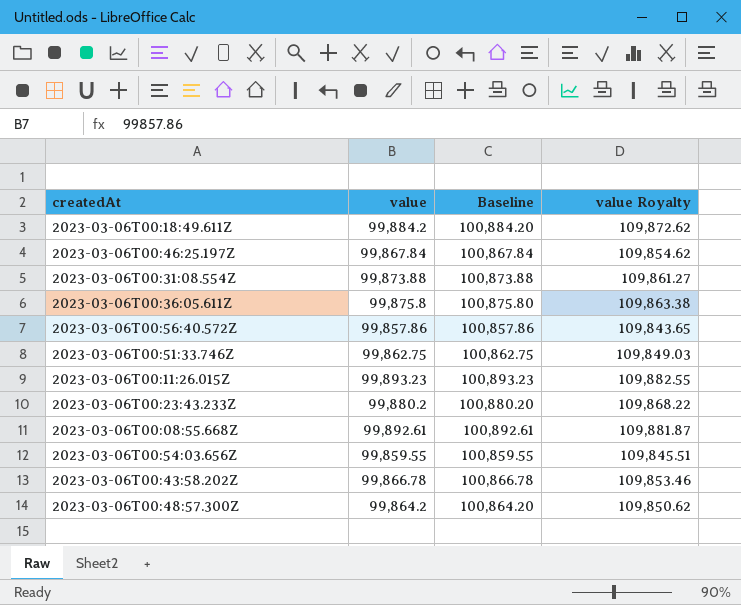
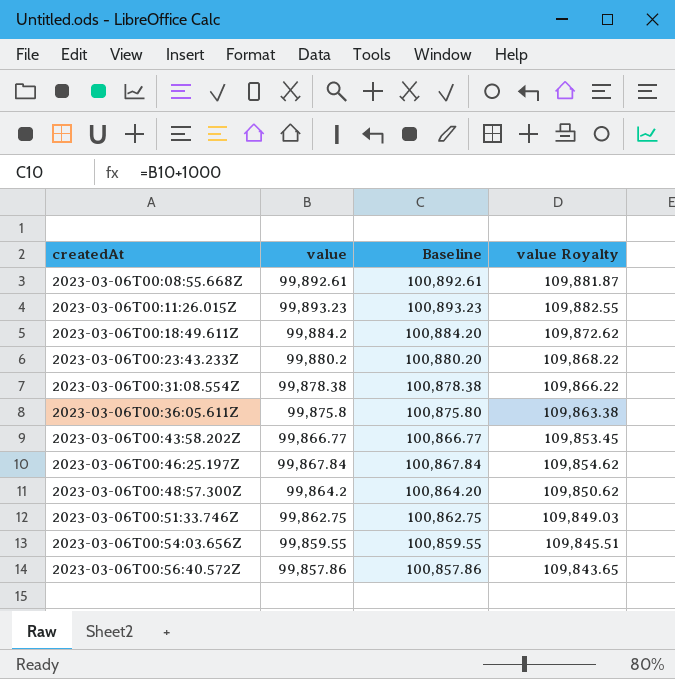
row order: none -> createdAt ascending
2023-03-06T00:31:08.554Z | value: 99,873.88 -> 99,878.38
2023-03-06T00:31:08.554Z | Baseline: 100,873.88 -> 100,878.38
2023-03-06T00:31:08.554Z | value Royalty: 109,861.27 -> 109,866.22
2023-03-06T00:43:58.202Z | value: 99,866.78 -> 99,866.77
2023-03-06T00:43:58.202Z | Baseline: 100,866.78 -> 100,866.77
2023-03-06T00:43:58.202Z | value Royalty: 109,853.46 -> 109,853.45

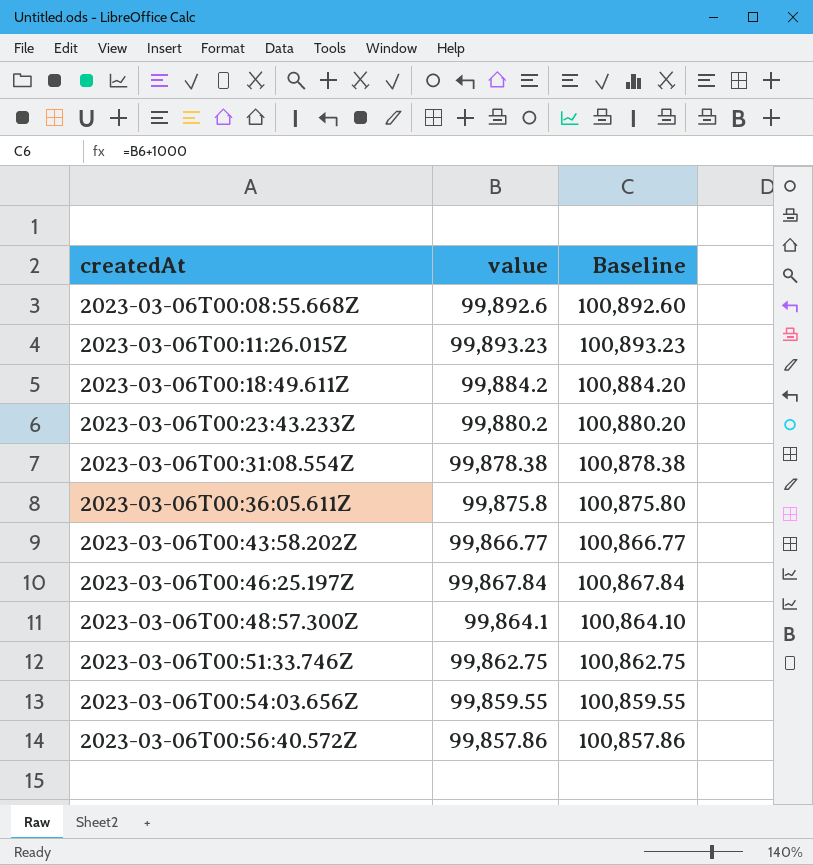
column value Royalty | formula: [value] * 1.1 -> none
2023-03-06T00:08:55.668Z | value: 99,892.61 -> 99,892.6
2023-03-06T00:08:55.668Z | Baseline: 100,892.61 -> 100,892.60
2023-03-06T00:48:57.300Z | value: 99,864.2 -> 99,864.1
2023-03-06T00:48:57.300Z | Baseline: 100,864.20 -> 100,864.10

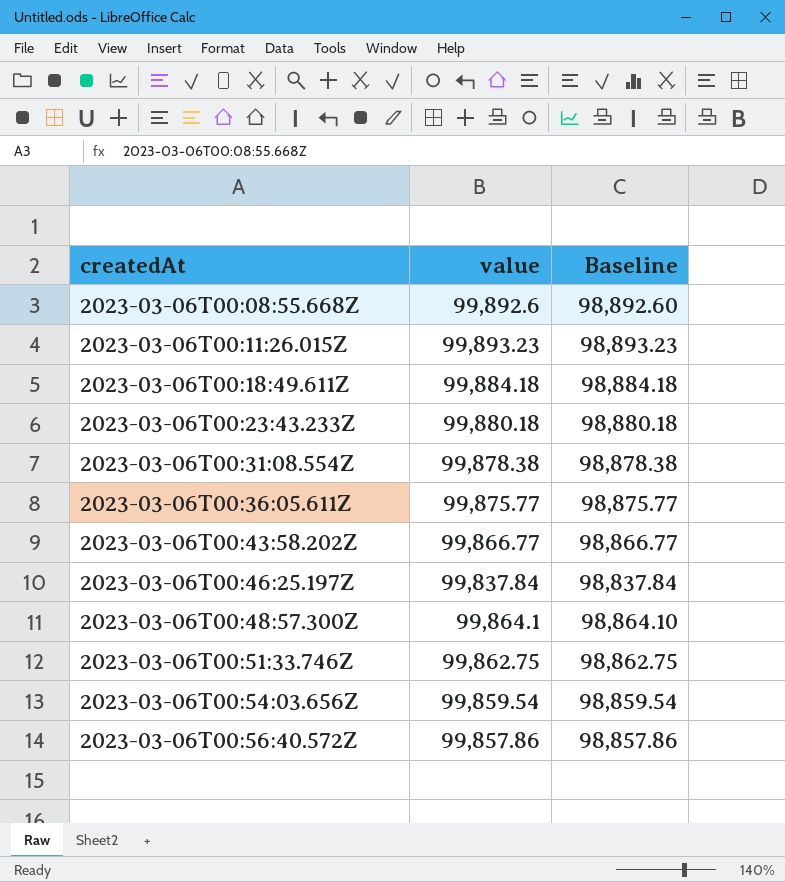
column Baseline | formula: [value] + 1000 -> [value] - 1000
2023-03-06T00:18:49.611Z | value: 99,884.2 -> 99,884.18
2023-03-06T00:23:43.233Z | value: 99,880.2 -> 99,880.18
2023-03-06T00:36:05.611Z | value: 99,875.8 -> 99,875.77
2023-03-06T00:46:25.197Z | value: 99,867.84 -> 99,837.84
2023-03-06T00:54:03.656Z | value: 99,859.55 -> 99,859.54

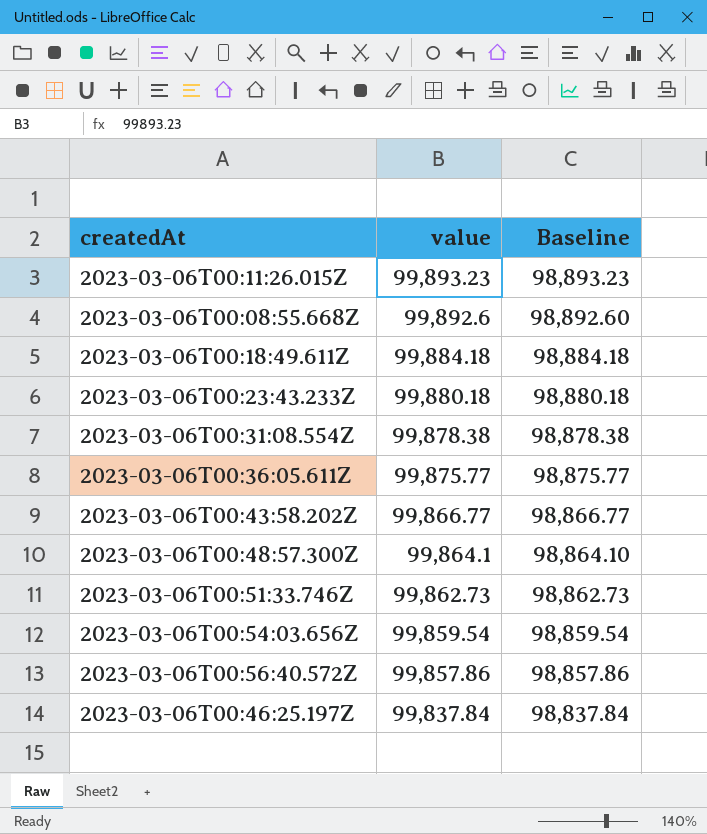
row order: createdAt ascending -> value descending
2023-03-06T00:51:33.746Z | value: 99,862.75 -> 99,862.73
2023-03-06T00:51:33.746Z | Baseline: 98,862.75 -> 98,862.73

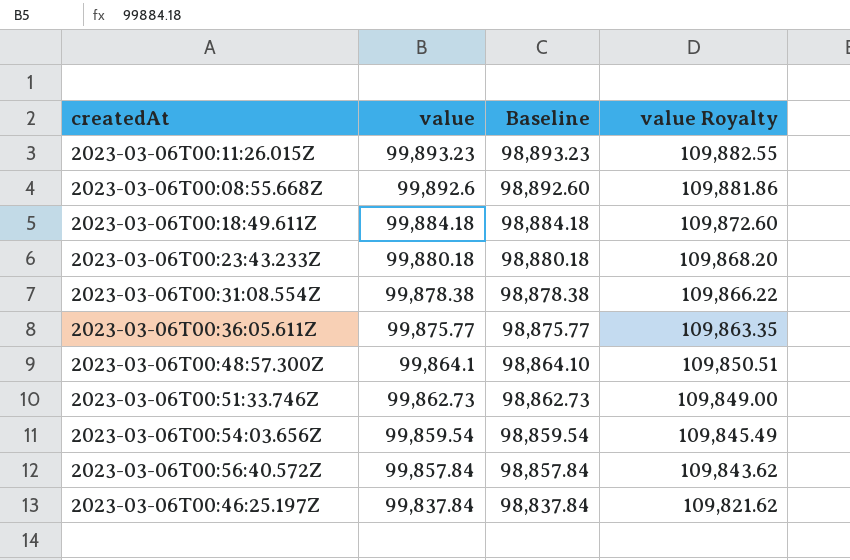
column value Royalty | formula: none -> [value] * 1.1
row 2023-03-06T00:43:58.202Z: 99,866.77 | 98,866.77 -> none
2023-03-06T00:56:40.572Z | value: 99,857.86 -> 99,857.84
2023-03-06T00:56:40.572Z | Baseline: 98,857.86 -> 98,857.84

